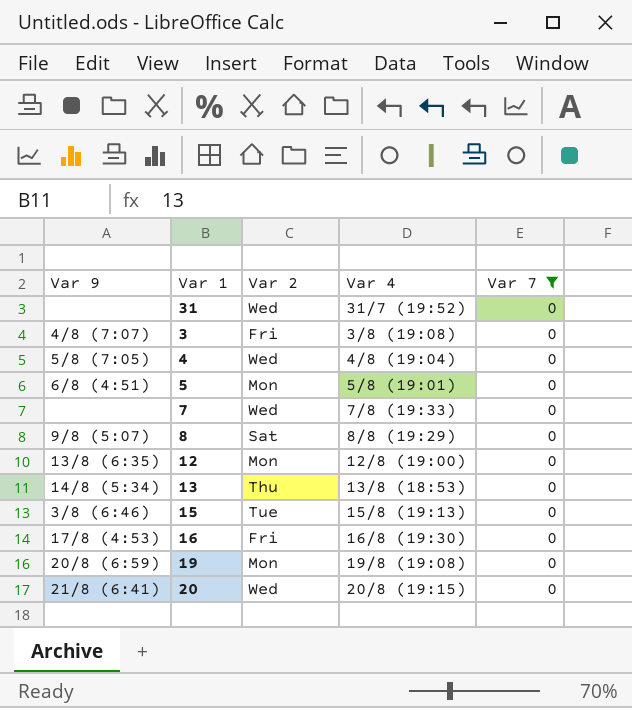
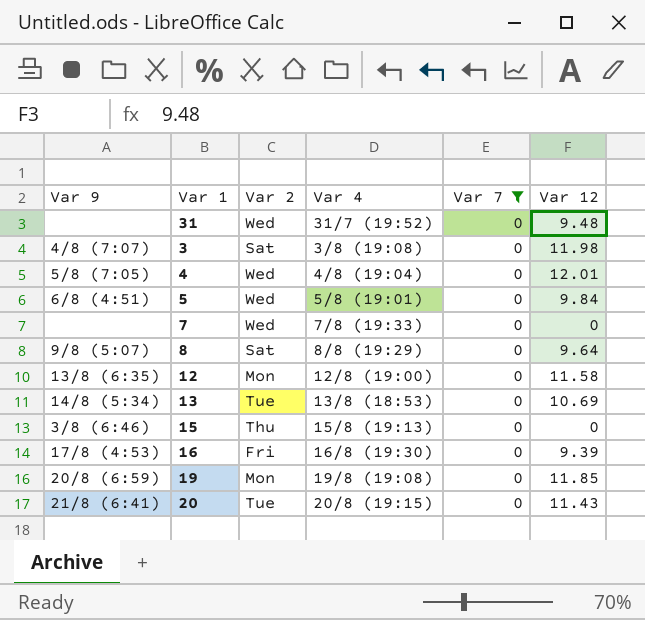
column Var 12 | position: none -> 6
3 | Var 2: Fri -> Sat
5 | Var 2: Mon -> Wed
13 | Var 2: Thu -> Tue
15 | Var 2: Tue -> Thu
20 | Var 2: Wed -> Tue

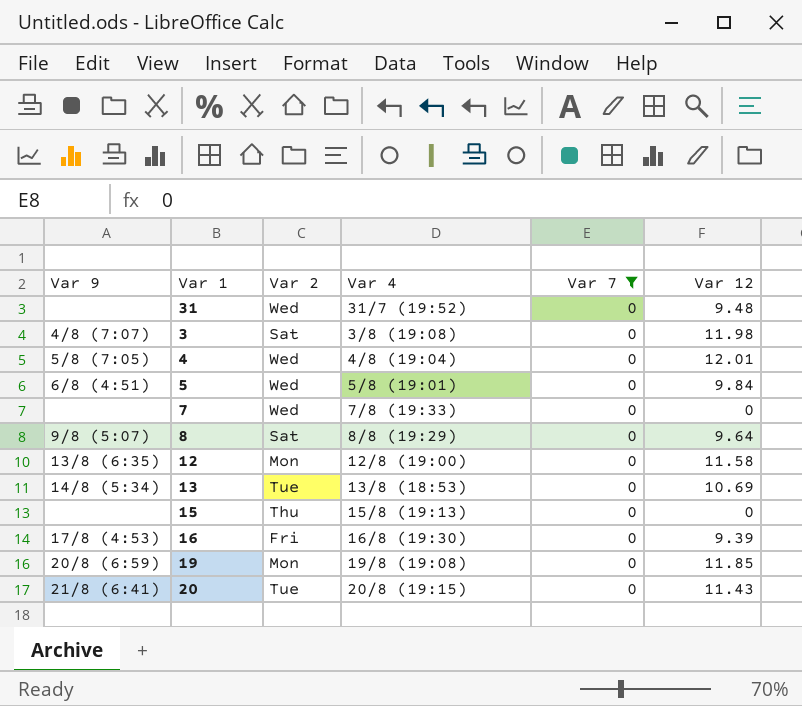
15 | Var 9: 3/8 (6:46) -> none

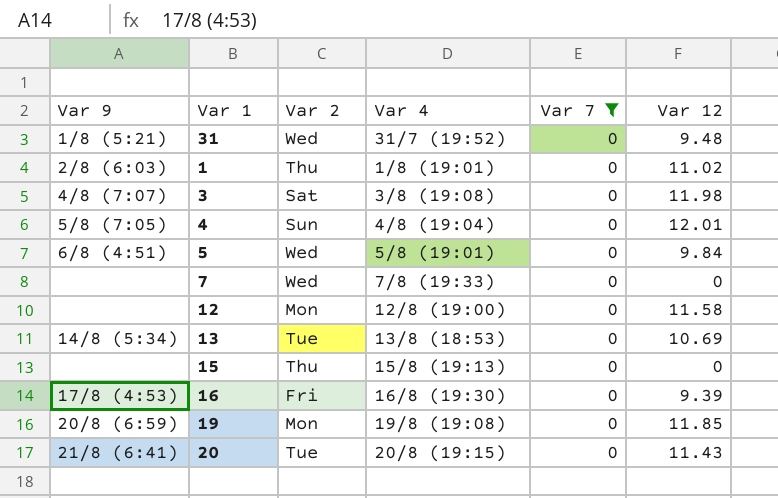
row 8: 9/8 (5:07) | Sat | 8/8 (19:29) | 0 | 9.64 -> none
31 | Var 9: none -> 1/8 (5:21)
row 1: none -> 2/8 (6:03) | Thu | 1/8 (19:01) | 0 | 11.02
4 | Var 2: Wed -> Sun
12 | Var 9: 13/8 (6:35) -> none

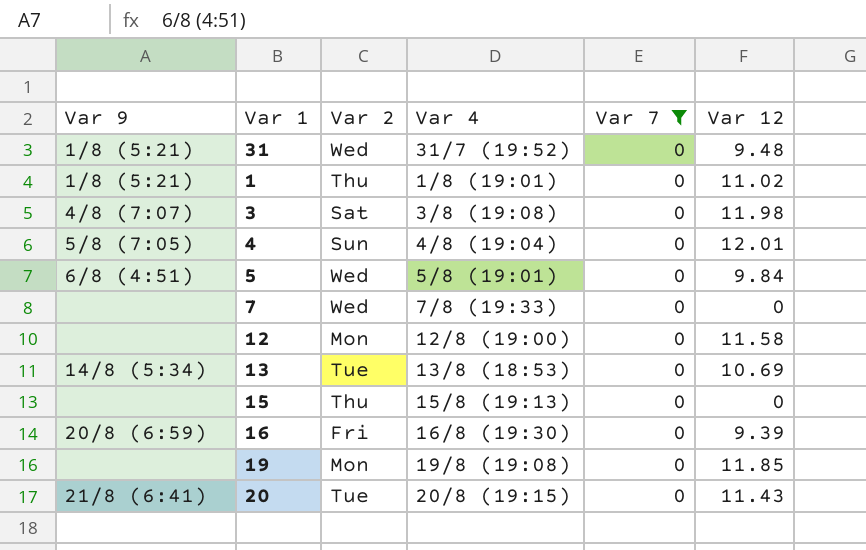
1 | Var 9: 2/8 (6:03) -> 1/8 (5:21)
16 | Var 9: 17/8 (4:53) -> 20/8 (6:59)
19 | Var 9: 20/8 (6:59) -> none

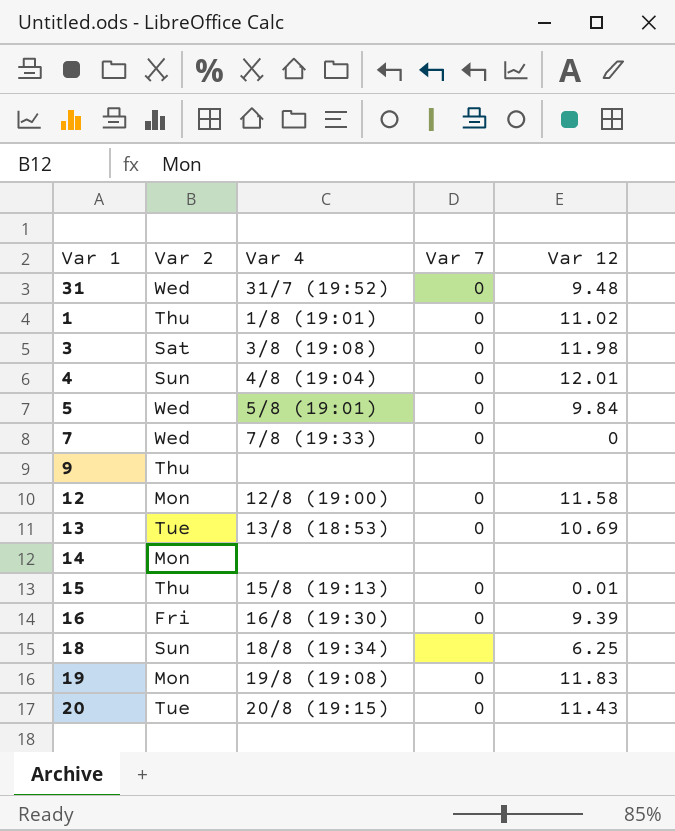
filter: Var 7 = 0 -> none
column Var 9 | position: 1 -> none
15 | Var 12: 0 -> 0.01
19 | Var 12: 11.85 -> 11.83

